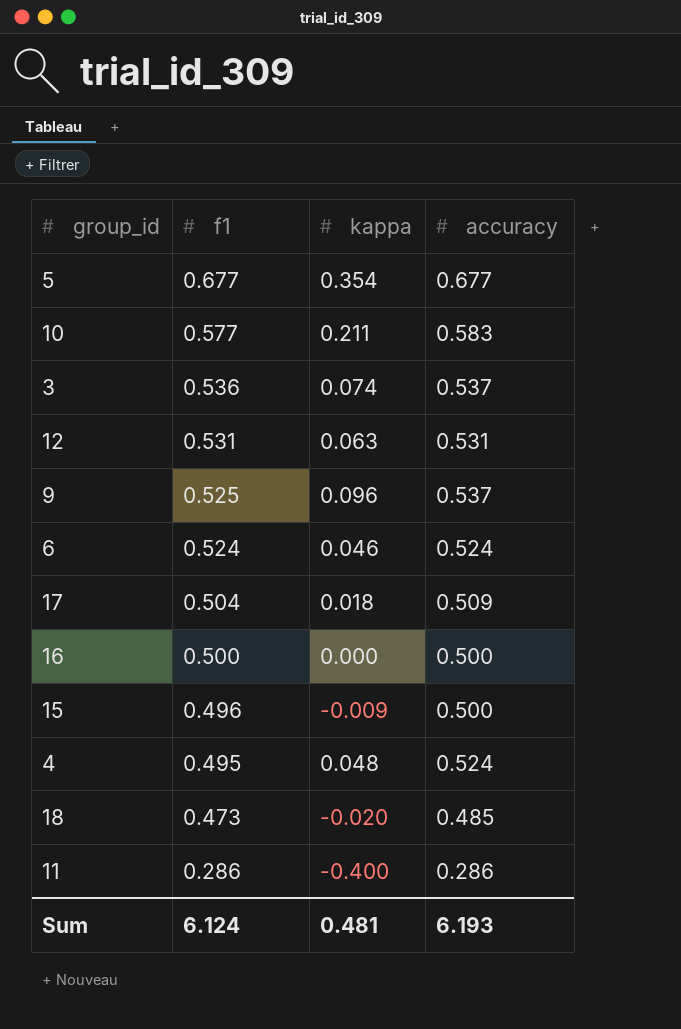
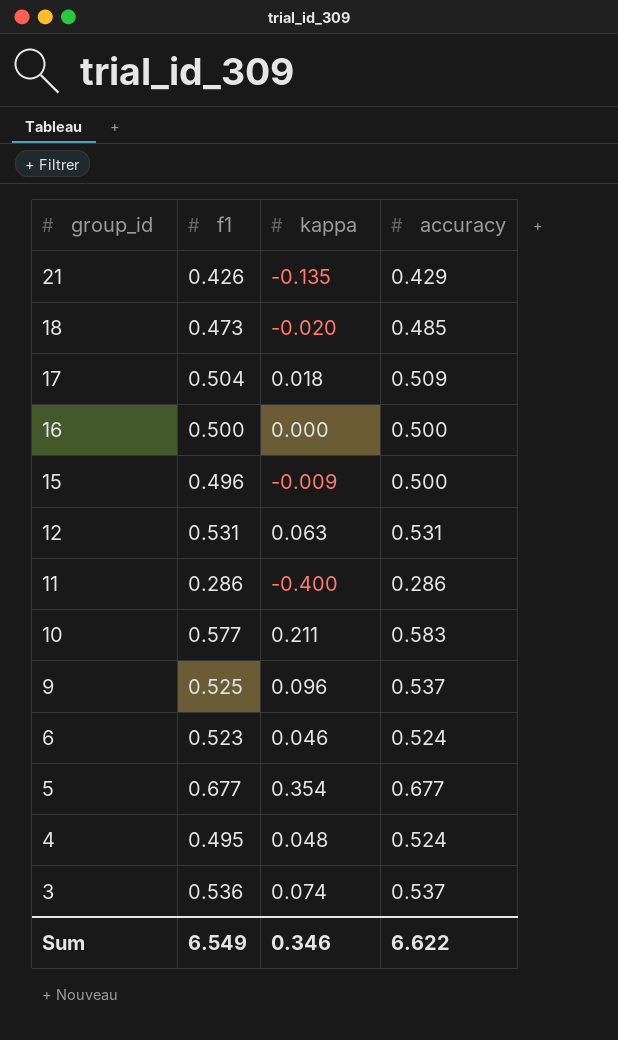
row order: f1 descending -> group_id descending
row 21: none -> 0.426 | -0.135 | 0.429
6 | f1: 0.524 -> 0.523
Sum | f1: 6.124 -> 6.549
Sum | kappa: 0.481 -> 0.346
Sum | accuracy: 6.193 -> 6.622

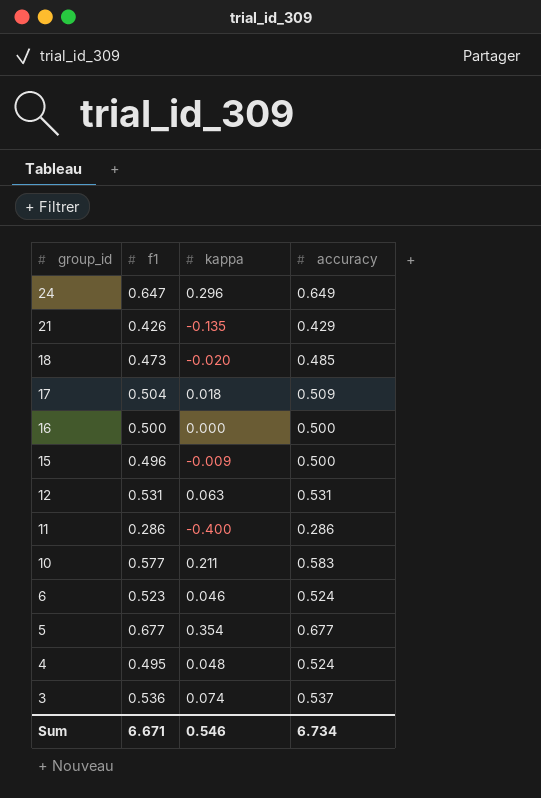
row 9: 0.525 | 0.096 | 0.537 -> none
row 24: none -> 0.647 | 0.296 | 0.649
Sum | f1: 6.549 -> 6.671
Sum | kappa: 0.346 -> 0.546
Sum | accuracy: 6.622 -> 6.734

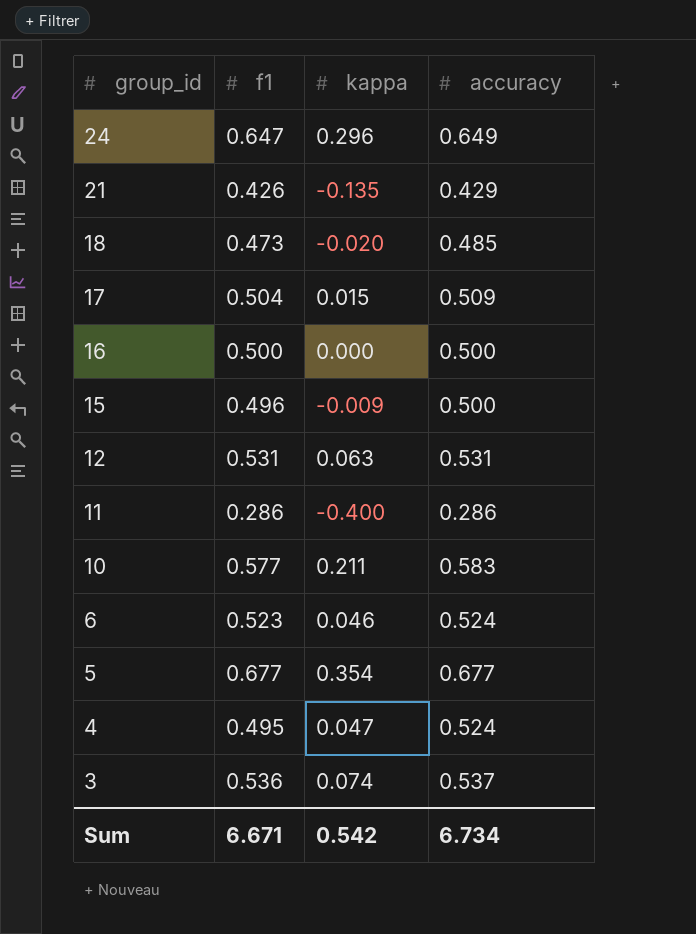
17 | kappa: 0.018 -> 0.015
4 | kappa: 0.048 -> 0.047
Sum | kappa: 0.546 -> 0.542

